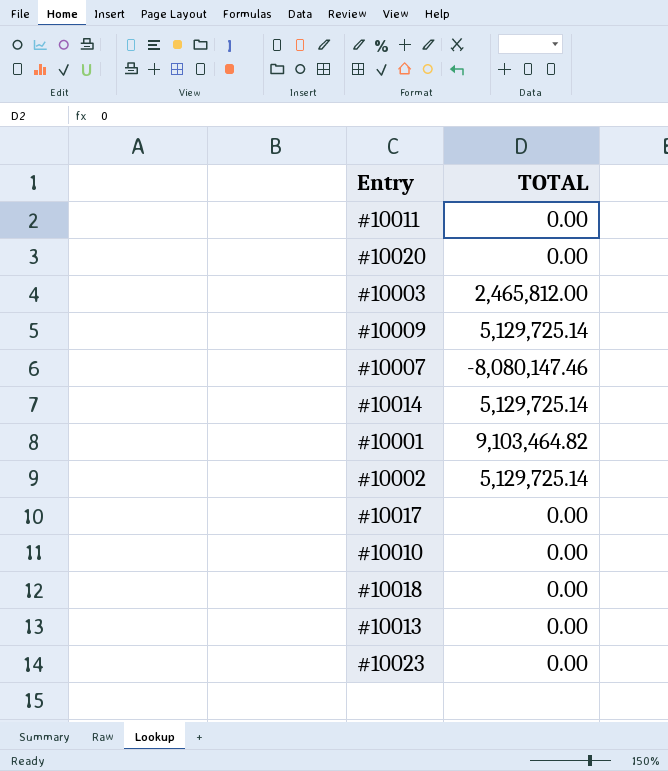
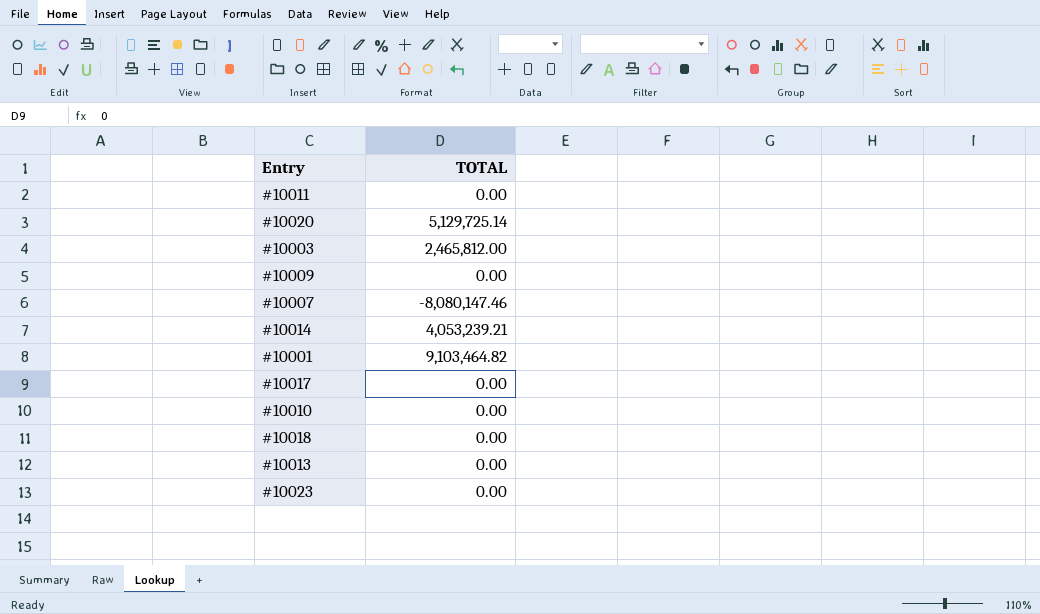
row #10002: 5,129,725.14 -> none
#10020 | TOTAL: 0.00 -> 5,129,725.14
#10009 | TOTAL: 5,129,725.14 -> 0.00
#10014 | TOTAL: 5,129,725.14 -> 4,053,239.21

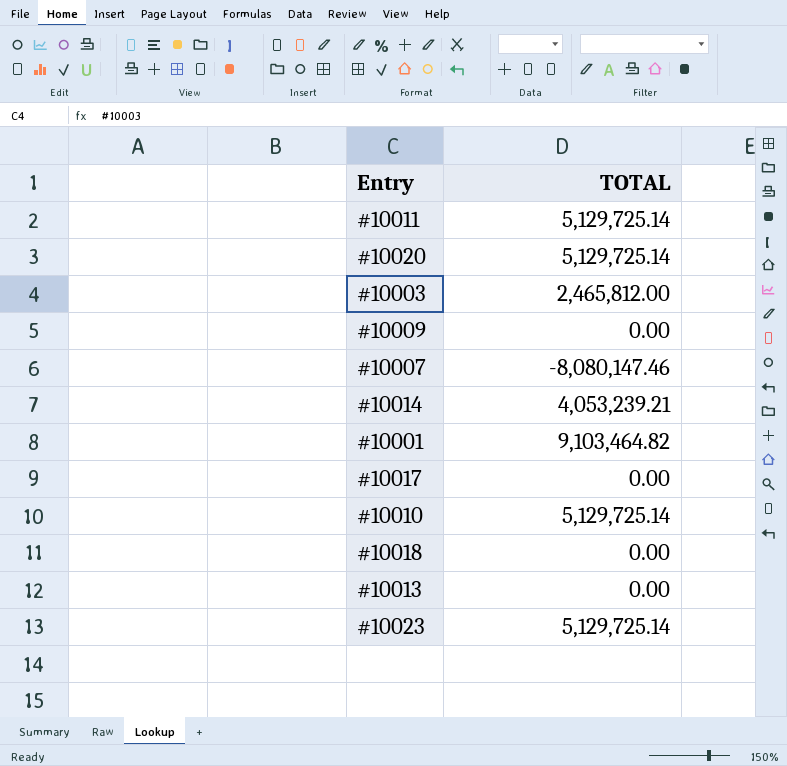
#10011 | TOTAL: 0.00 -> 5,129,725.14
#10010 | TOTAL: 0.00 -> 5,129,725.14
#10023 | TOTAL: 0.00 -> 5,129,725.14

